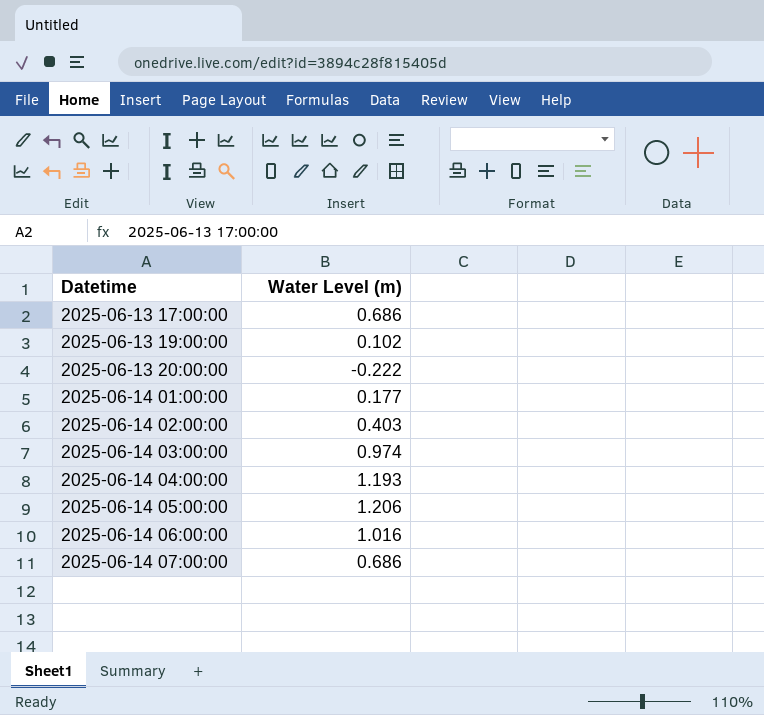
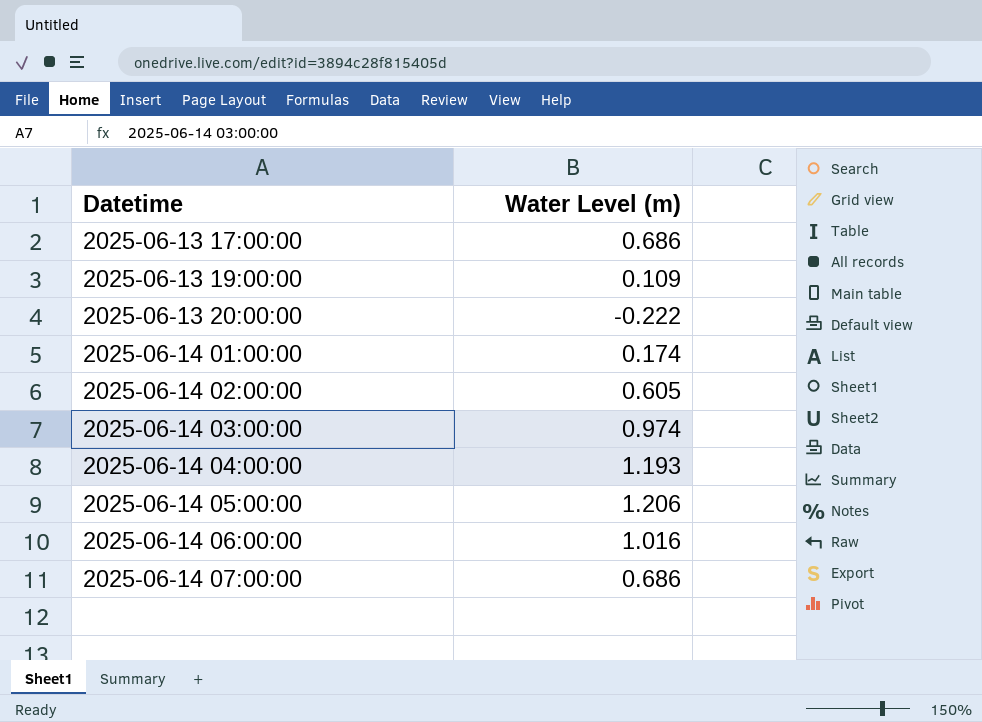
2025-06-13 19:00:00 | Water Level (m): 0.102 -> 0.109
2025-06-14 01:00:00 | Water Level (m): 0.177 -> 0.174
2025-06-14 02:00:00 | Water Level (m): 0.403 -> 0.605

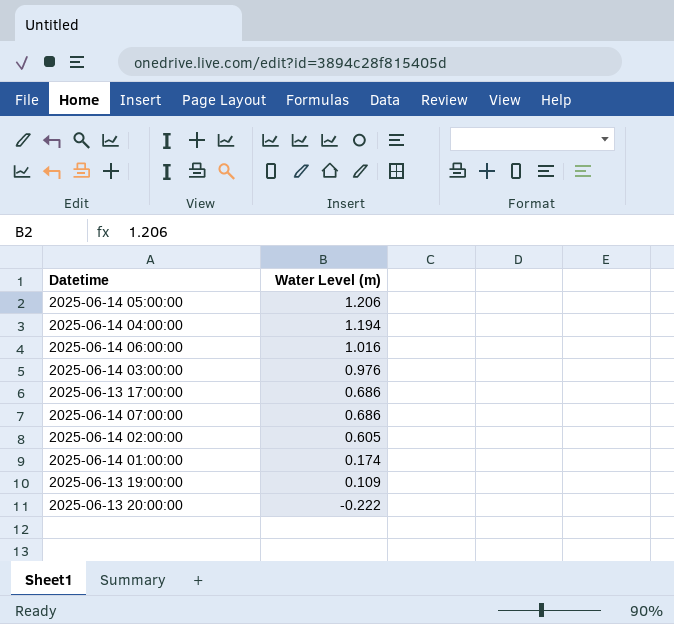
row order: Datetime ascending -> Water Level (m) descending
2025-06-14 04:00:00 | Water Level (m): 1.193 -> 1.194
2025-06-14 03:00:00 | Water Level (m): 0.974 -> 0.976

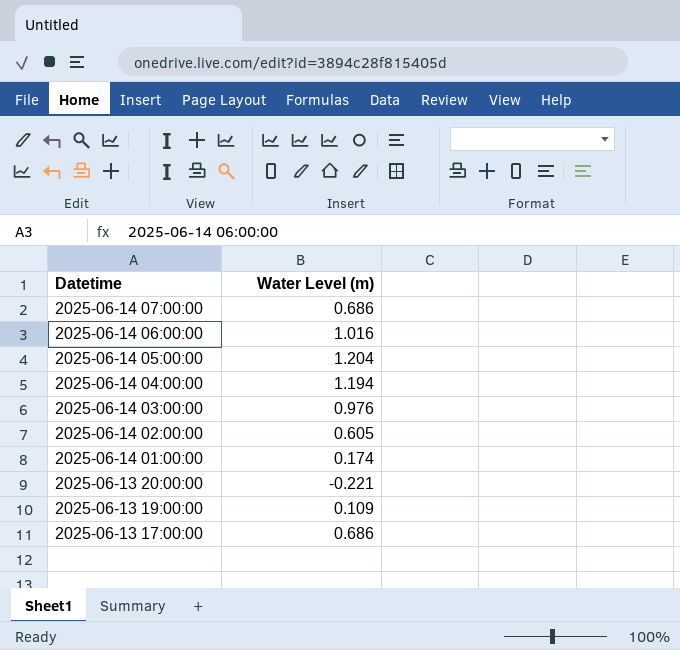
row order: Water Level (m) descending -> Datetime descending
2025-06-14 05:00:00 | Water Level (m): 1.206 -> 1.204
2025-06-13 20:00:00 | Water Level (m): -0.222 -> -0.221

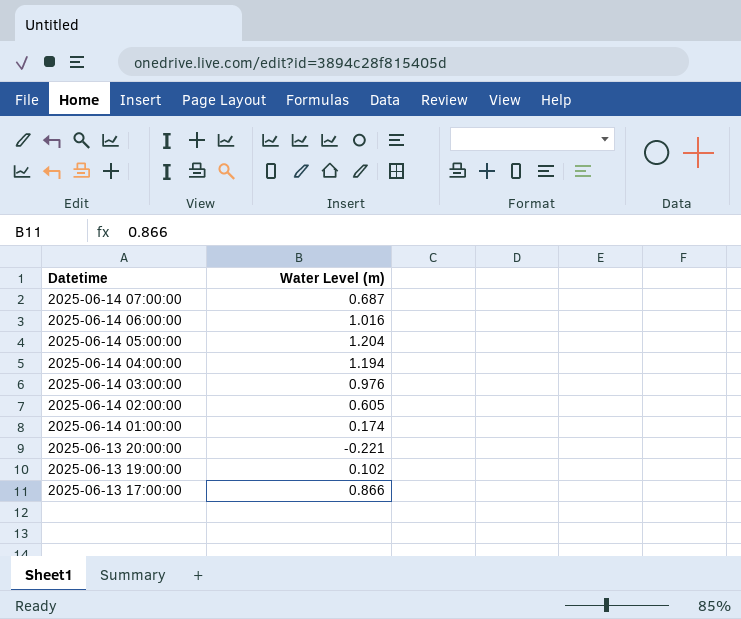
2025-06-14 07:00:00 | Water Level (m): 0.686 -> 0.687
2025-06-13 19:00:00 | Water Level (m): 0.109 -> 0.102
2025-06-13 17:00:00 | Water Level (m): 0.686 -> 0.866

